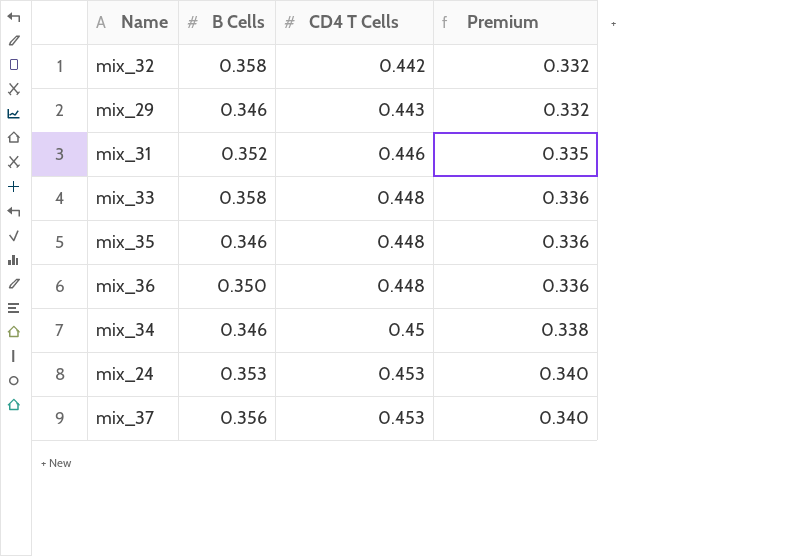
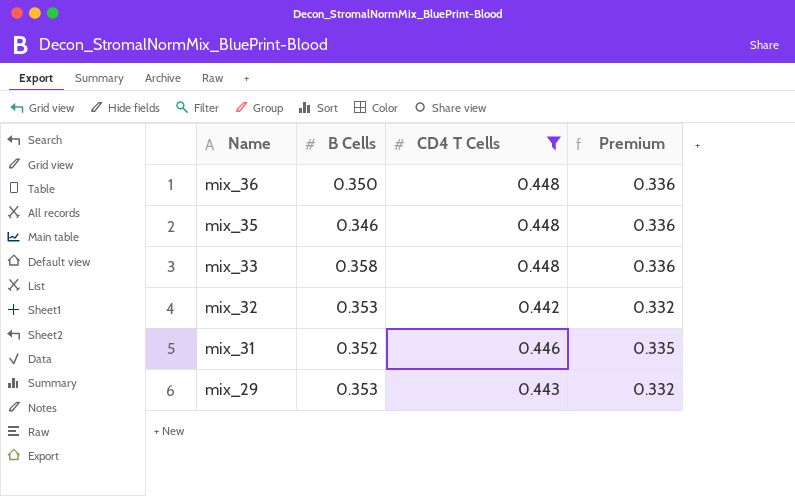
filter: none -> CD4 T Cells <= 0.448
row order: CD4 T Cells ascending -> Name descending
mix_32 | B Cells: 0.358 -> 0.353
mix_29 | B Cells: 0.346 -> 0.353

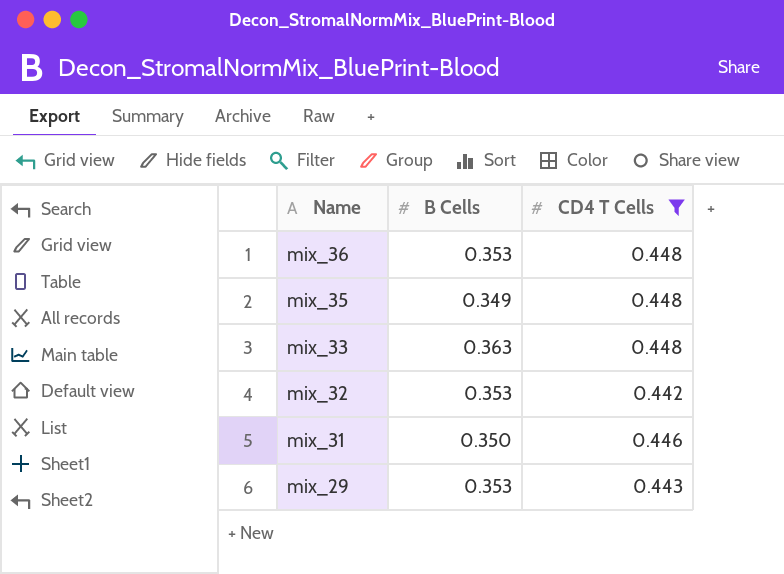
column Premium | formula: [CD4 T Cells] * 0.75 -> none
mix_36 | B Cells: 0.350 -> 0.353
mix_35 | B Cells: 0.346 -> 0.349
mix_33 | B Cells: 0.358 -> 0.363
mix_31 | B Cells: 0.352 -> 0.350

